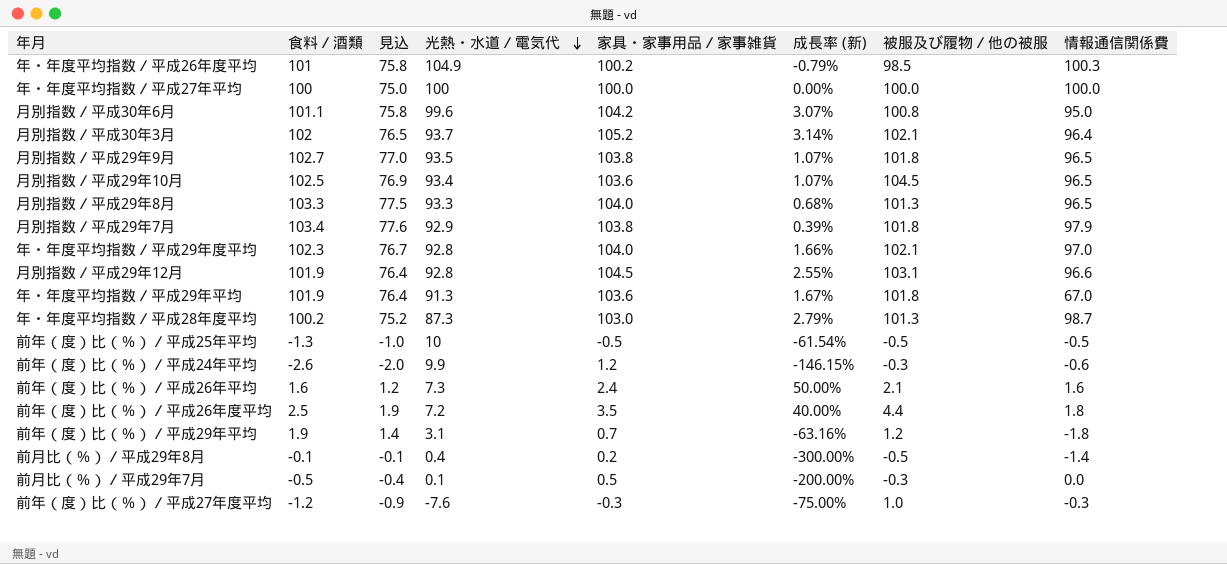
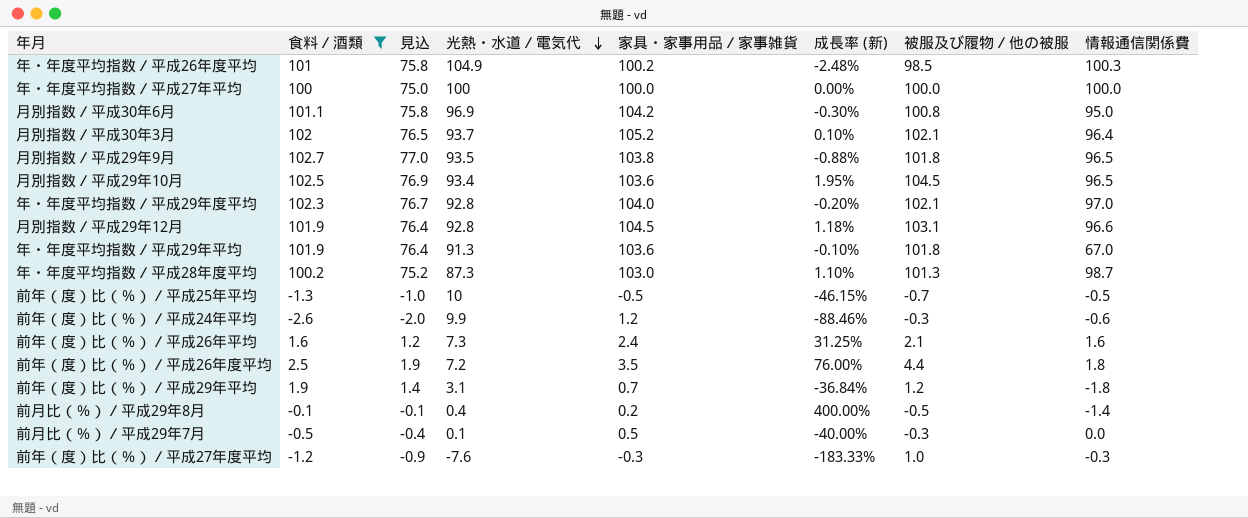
filter: none -> 食料／酒類 <= 102.7
column 成長率 (新) | formula: ([家具・家事用品／家事雑貨] - [食料／酒類]) / [食料／酒類] -> ([被服及び履物／他の被服] - [食料／酒類]) / [食料／酒類]
月別指数／平成30年6月 | 光熱・水道／電気代: 99.6 -> 96.9
前年（度）比（％）／平成25年平均 | 被服及び履物／他の被服: -0.5 -> -0.7

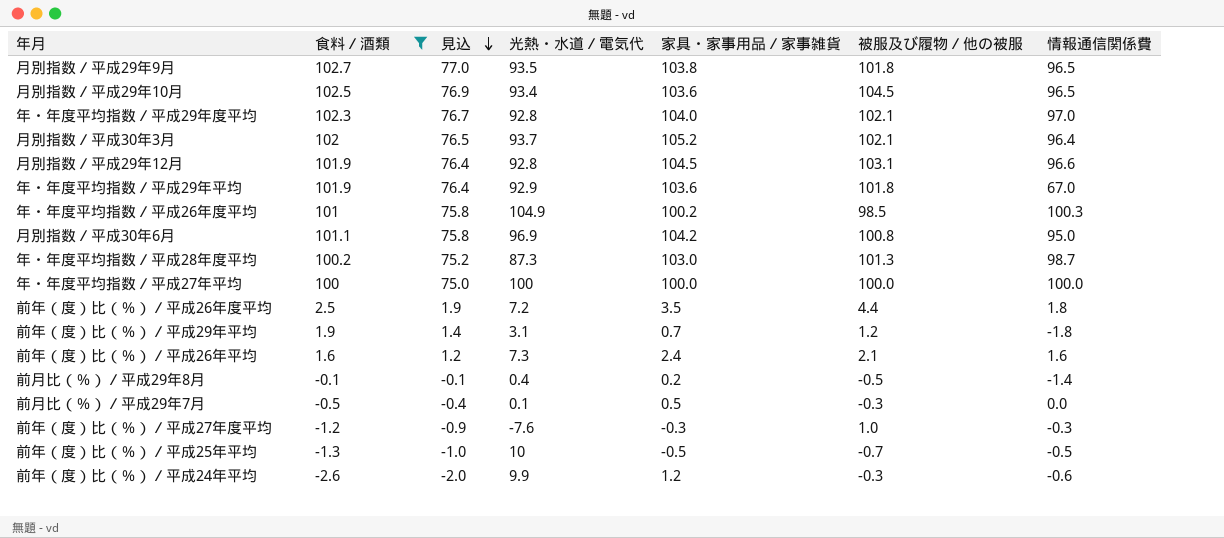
row order: 光熱・水道／電気代 descending -> 見込 descending
column 成長率 (新) | formula: ([被服及び履物／他の被服] - [食料／酒類]) / [食料／酒類] -> none
年・年度平均指数／平成29年平均 | 光熱・水道／電気代: 91.3 -> 92.9

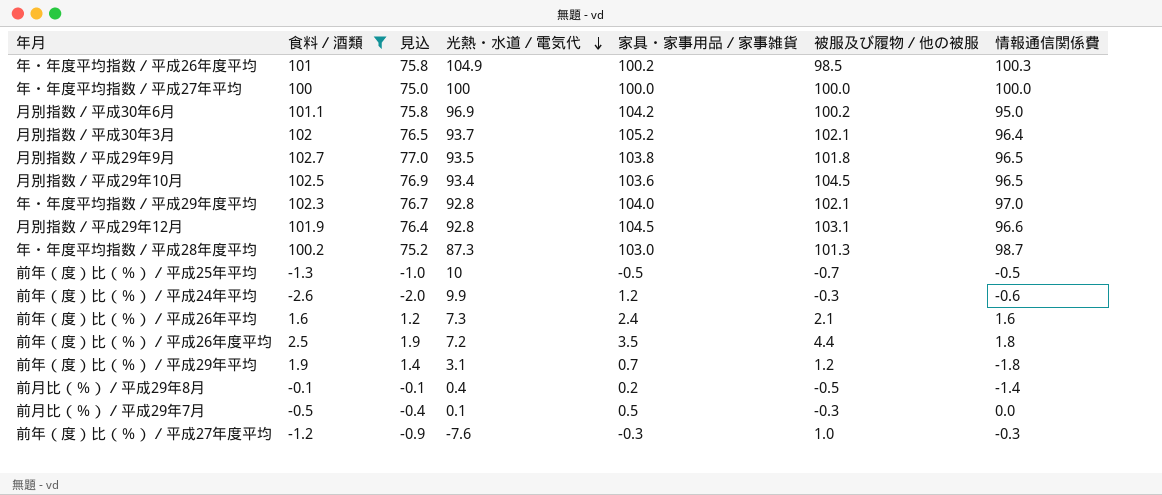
row order: 見込 descending -> 光熱・水道／電気代 descending
row 年・年度平均指数／平成29年平均: 101.9 | 76.4 | 92.9 | 103.6 | 101.8 | 67.0 -> none
月別指数／平成30年6月 | 被服及び履物／他の被服: 100.8 -> 100.2

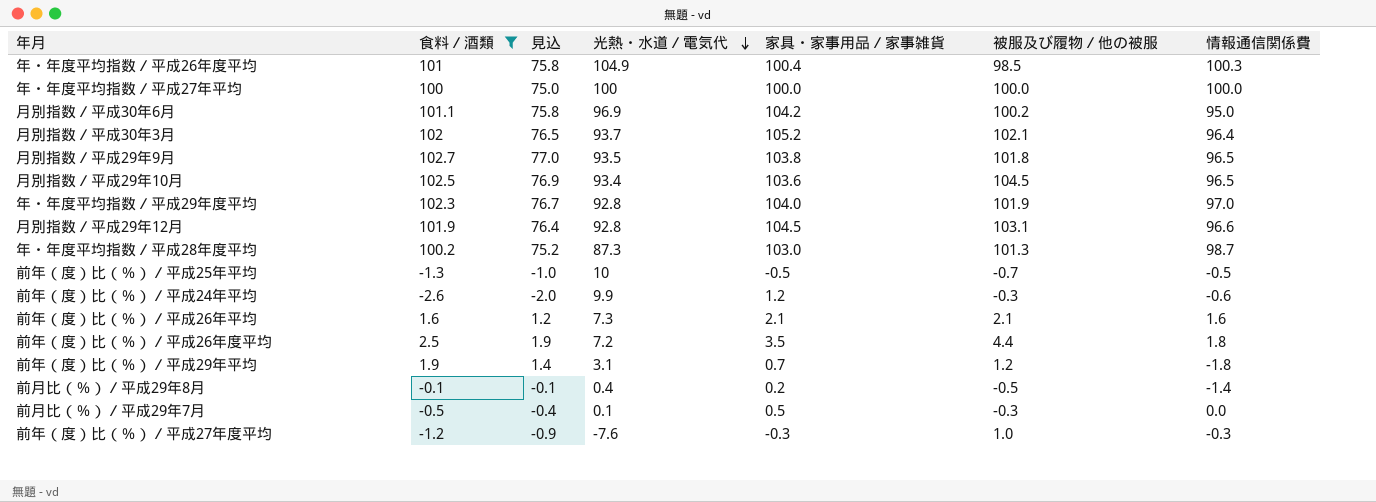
年・年度平均指数／平成26年度平均 | 家具・家事用品／家事雑貨: 100.2 -> 100.4
年・年度平均指数／平成29年度平均 | 被服及び履物／他の被服: 102.1 -> 101.9
前年（度）比（％）／平成26年平均 | 家具・家事用品／家事雑貨: 2.4 -> 2.1

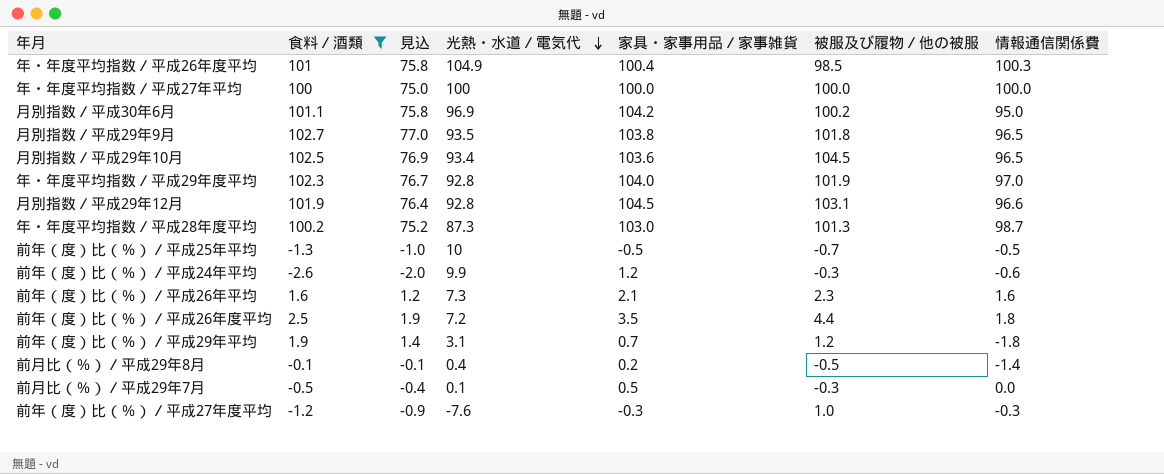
row 月別指数／平成30年3月: 102 | 76.5 | 93.7 | 105.2 | 102.1 | 96.4 -> none
前年（度）比（％）／平成26年平均 | 被服及び履物／他の被服: 2.1 -> 2.3

